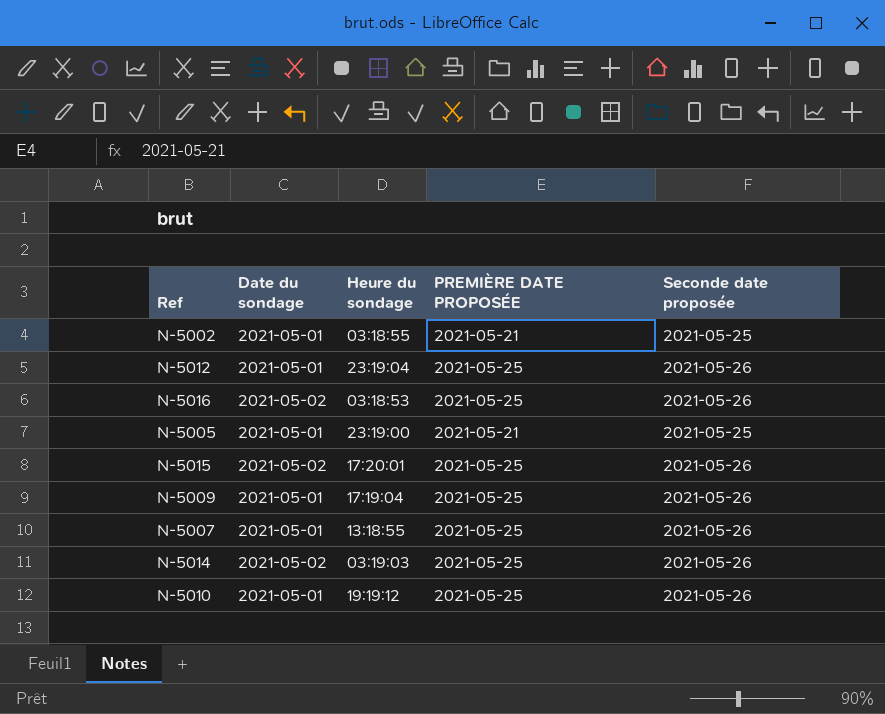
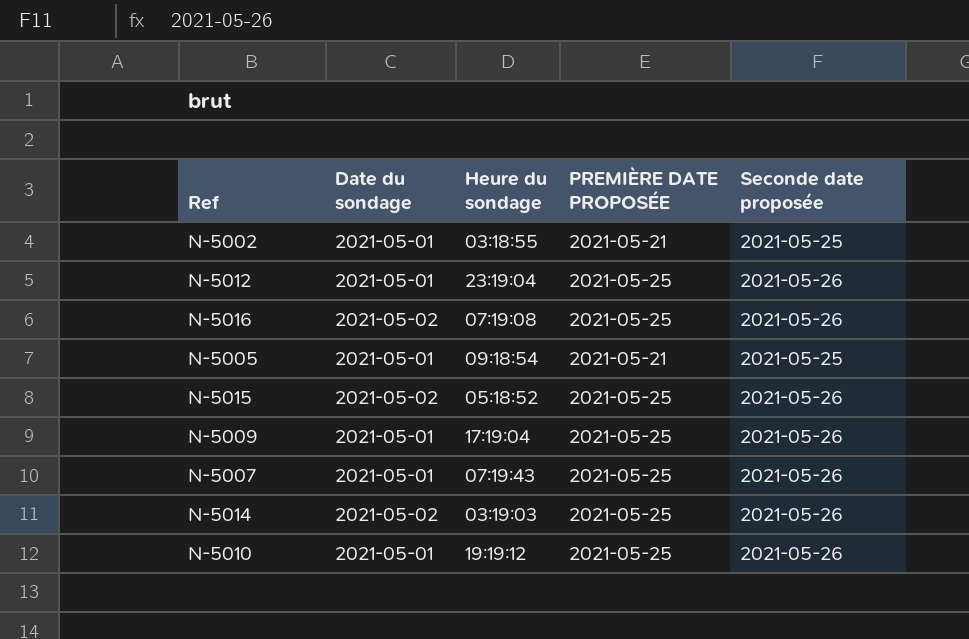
N-5016 | Heure du sondage: 03:18:53 -> 07:19:08
N-5005 | Heure du sondage: 23:19:00 -> 09:18:54
N-5015 | Heure du sondage: 17:20:01 -> 05:18:52
N-5007 | Heure du sondage: 13:18:55 -> 07:19:43

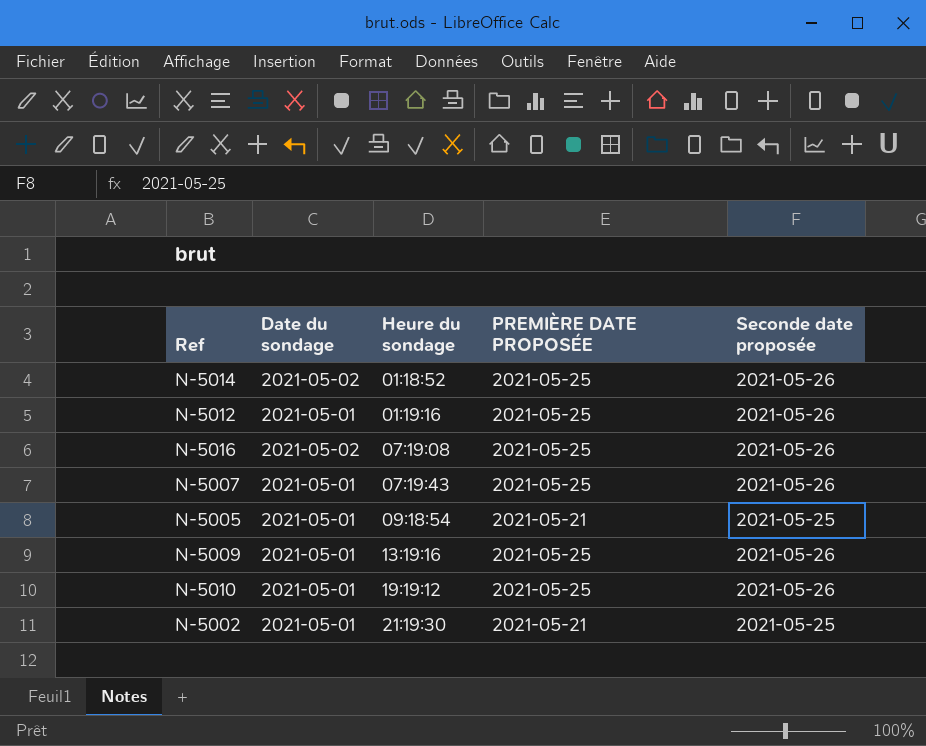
row order: none -> Heure du sondage ascending
row N-5015: 2021-05-02 | 05:18:52 | 2021-05-25 | 2021-05-26 -> none
N-5014 | Heure du sondage: 03:19:03 -> 01:18:52
N-5012 | Heure du sondage: 23:19:04 -> 01:19:16
N-5009 | Heure du sondage: 17:19:04 -> 13:19:16
N-5002 | Heure du sondage: 03:18:55 -> 21:19:30

